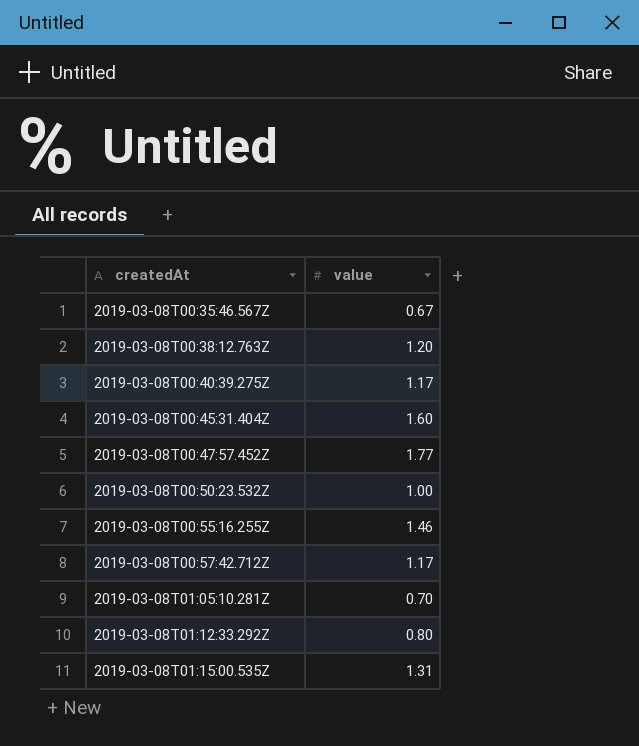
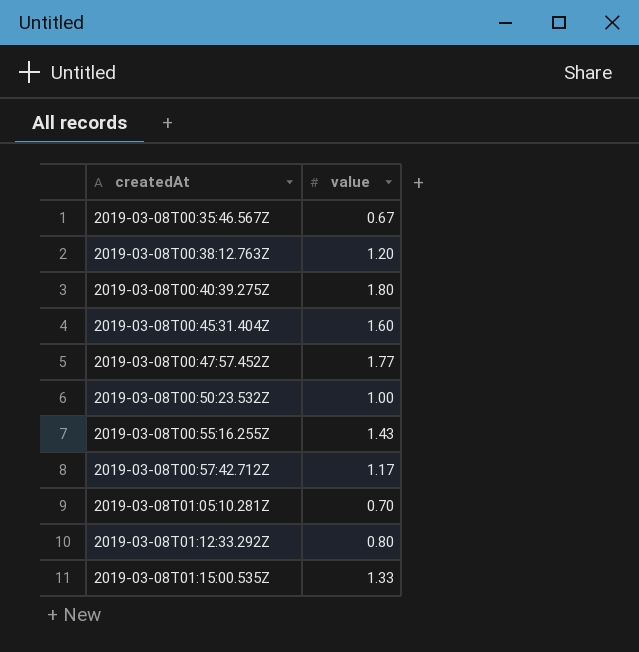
2019-03-08T00:40:39.275Z | value: 1.17 -> 1.80
2019-03-08T00:55:16.255Z | value: 1.46 -> 1.43
2019-03-08T01:15:00.535Z | value: 1.31 -> 1.33

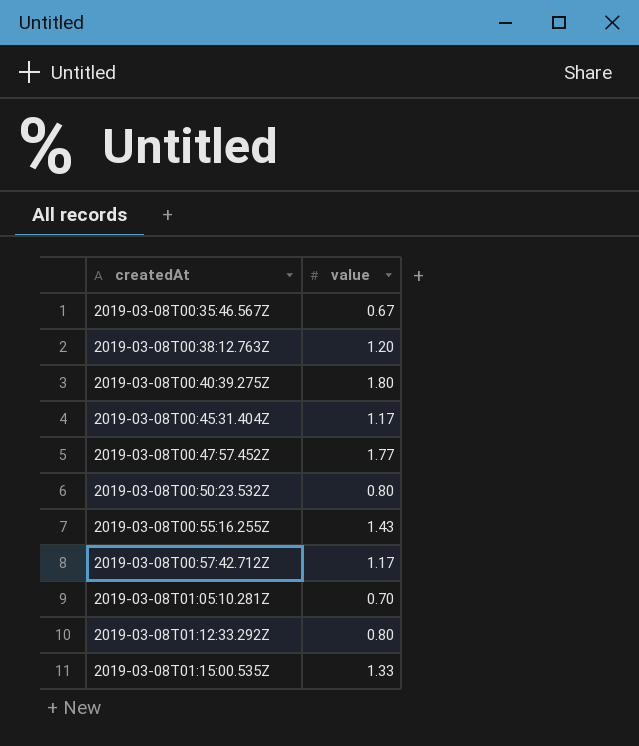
2019-03-08T00:45:31.404Z | value: 1.60 -> 1.17
2019-03-08T00:50:23.532Z | value: 1.00 -> 0.80

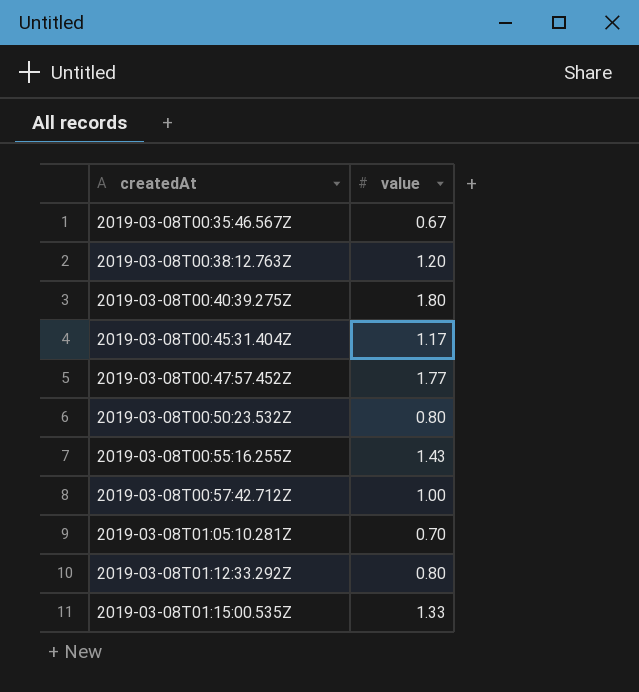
2019-03-08T00:57:42.712Z | value: 1.17 -> 1.00

